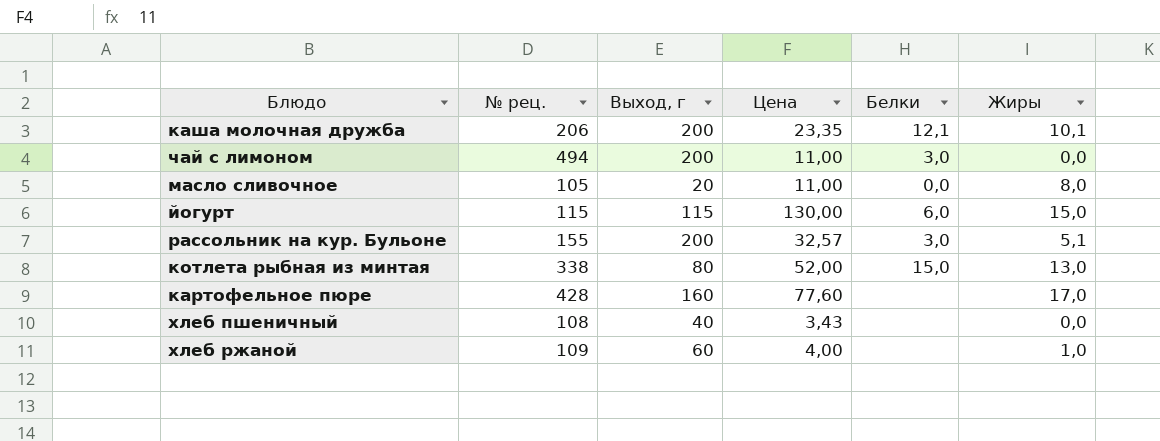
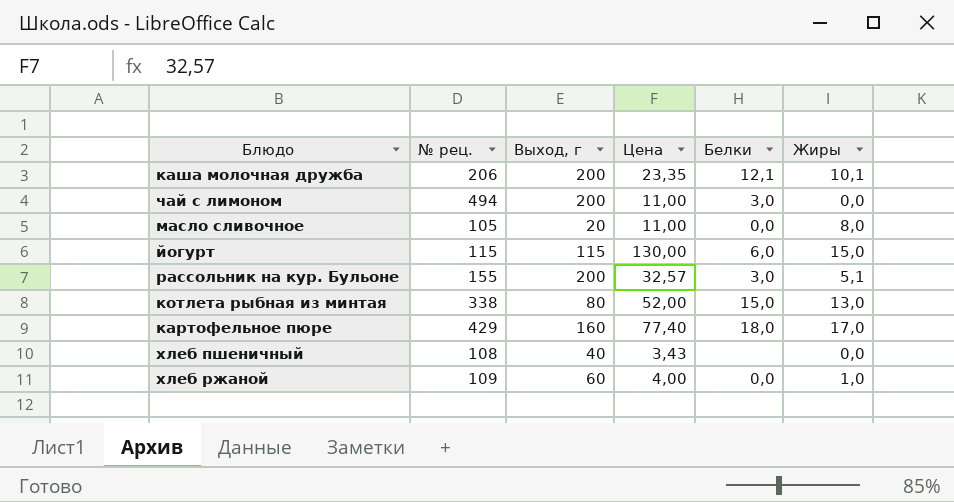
картофельное пюре | № рец.: 428 -> 429
картофельное пюре | Цена: 77,60 -> 77,40
картофельное пюре | Белки: none -> 18,0
хлеб ржаной | Белки: none -> 0,0

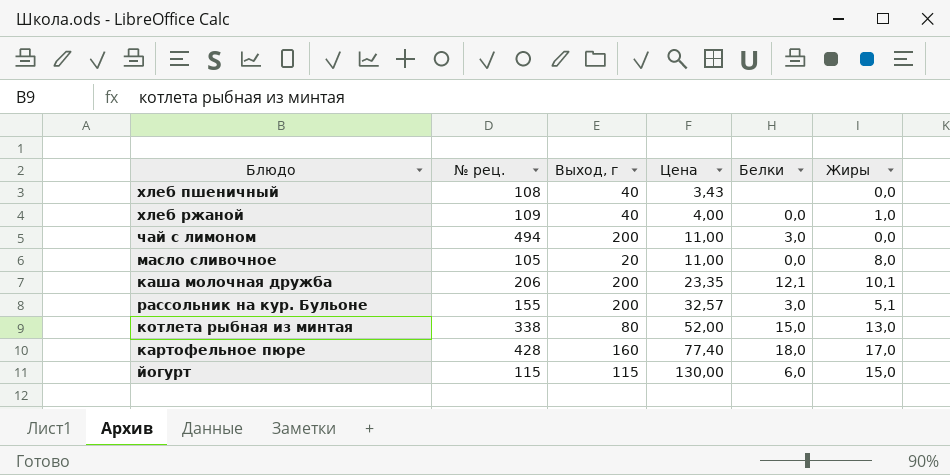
row order: none -> Цена ascending
хлеб ржаной | Выход, г: 60 -> 40
картофельное пюре | № рец.: 429 -> 428

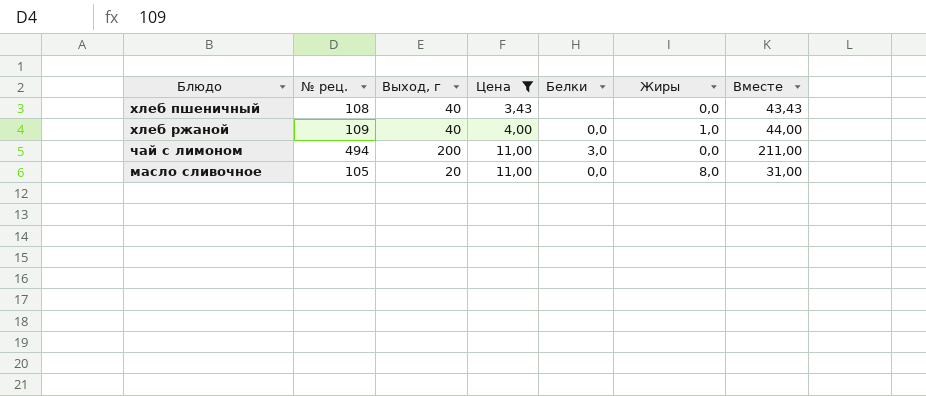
filter: none -> Цена <= 11,00
column Вместе | formula: none -> [Выход, г] + [Цена]

